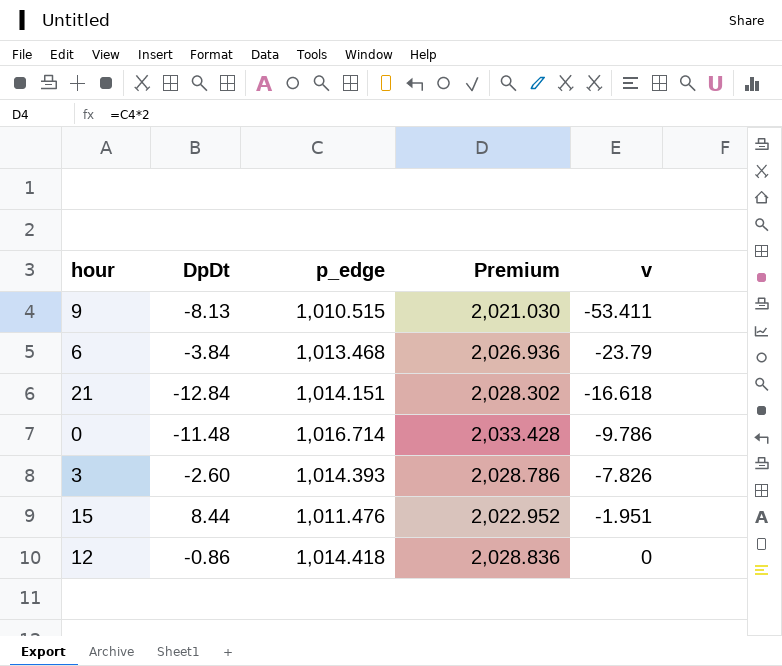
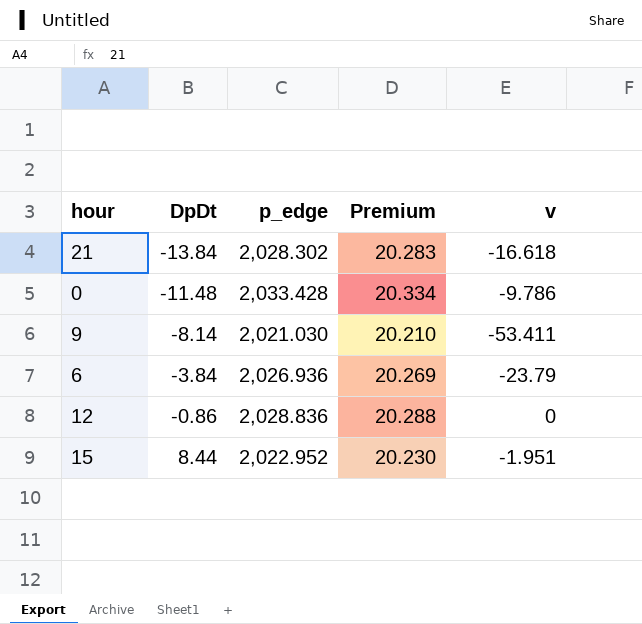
row order: v ascending -> DpDt ascending
column Premium | formula: [p_edge] * 2 -> [p_edge] * 0.01
row 3: -2.60 | 1,014.393 | 2,028.786 | -7.826 -> none
21 | DpDt: -12.84 -> -13.84
21 | p_edge: 1,014.151 -> 2,028.302
0 | p_edge: 1,016.714 -> 2,033.428
9 | DpDt: -8.13 -> -8.14
9 | p_edge: 1,010.515 -> 2,021.030
6 | p_edge: 1,013.468 -> 2,026.936
12 | p_edge: 1,014.418 -> 2,028.836
15 | p_edge: 1,011.476 -> 2,022.952

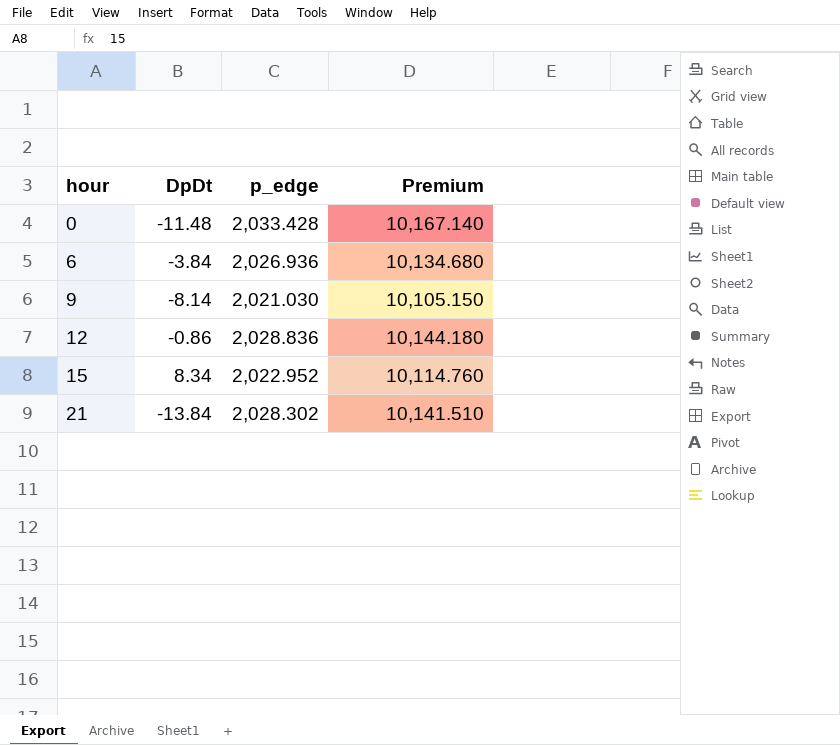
row order: DpDt ascending -> hour ascending
column v | position: 5 -> none
column Premium | formula: [p_edge] * 0.01 -> [p_edge] * 5
15 | DpDt: 8.44 -> 8.34

